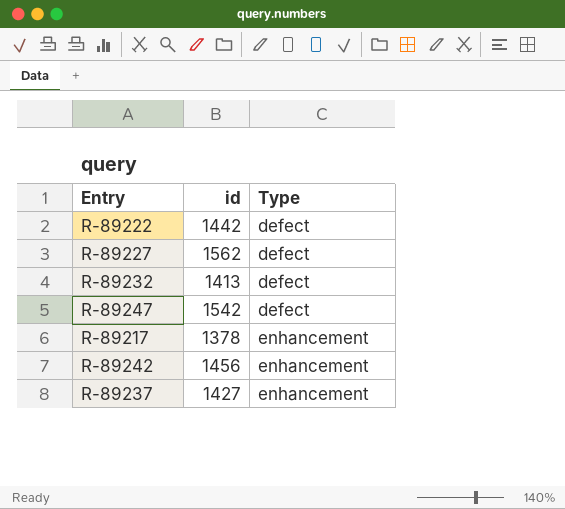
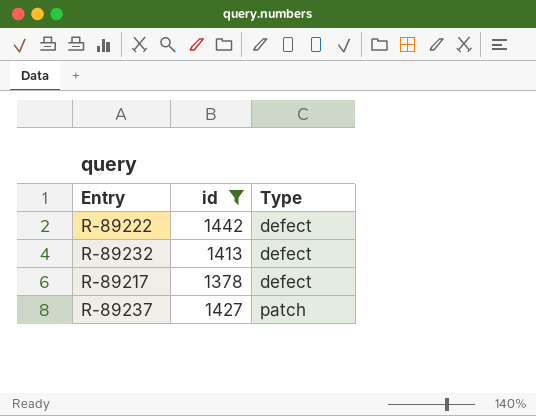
filter: none -> id <= 1442
R-89217 | Type: enhancement -> defect
R-89237 | Type: enhancement -> patch

